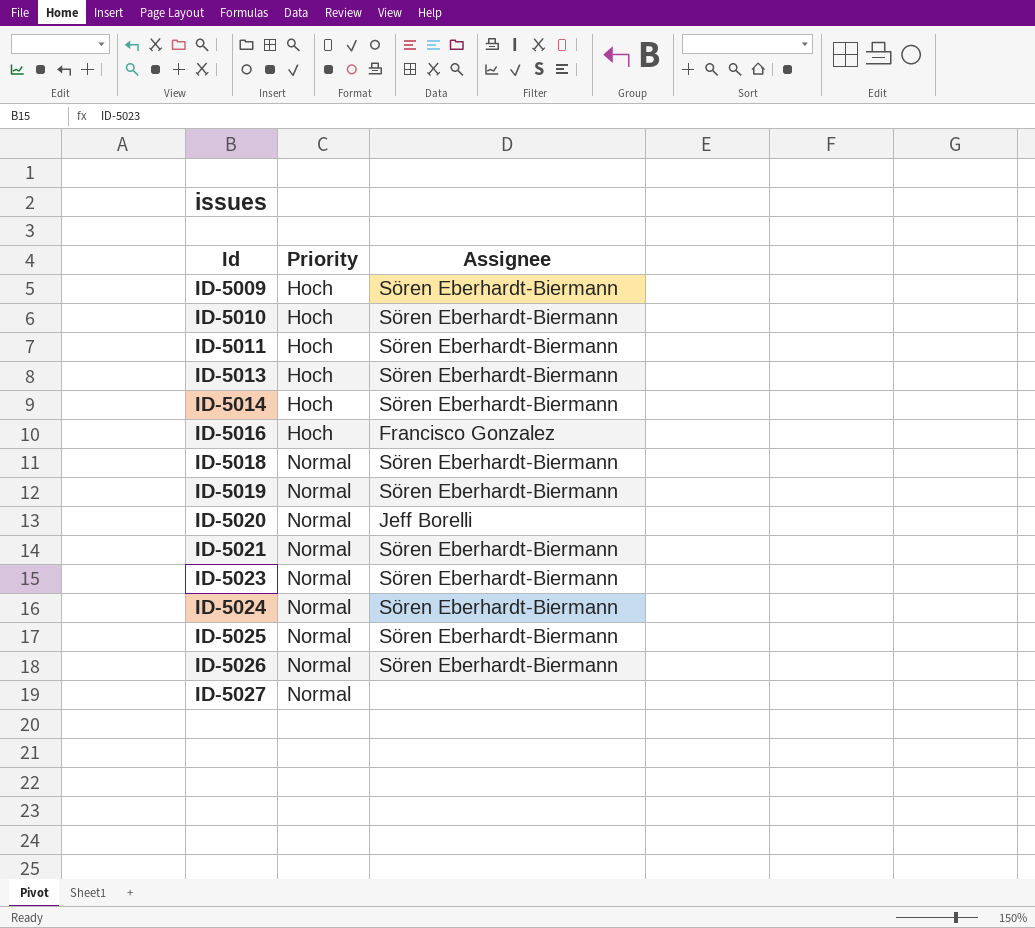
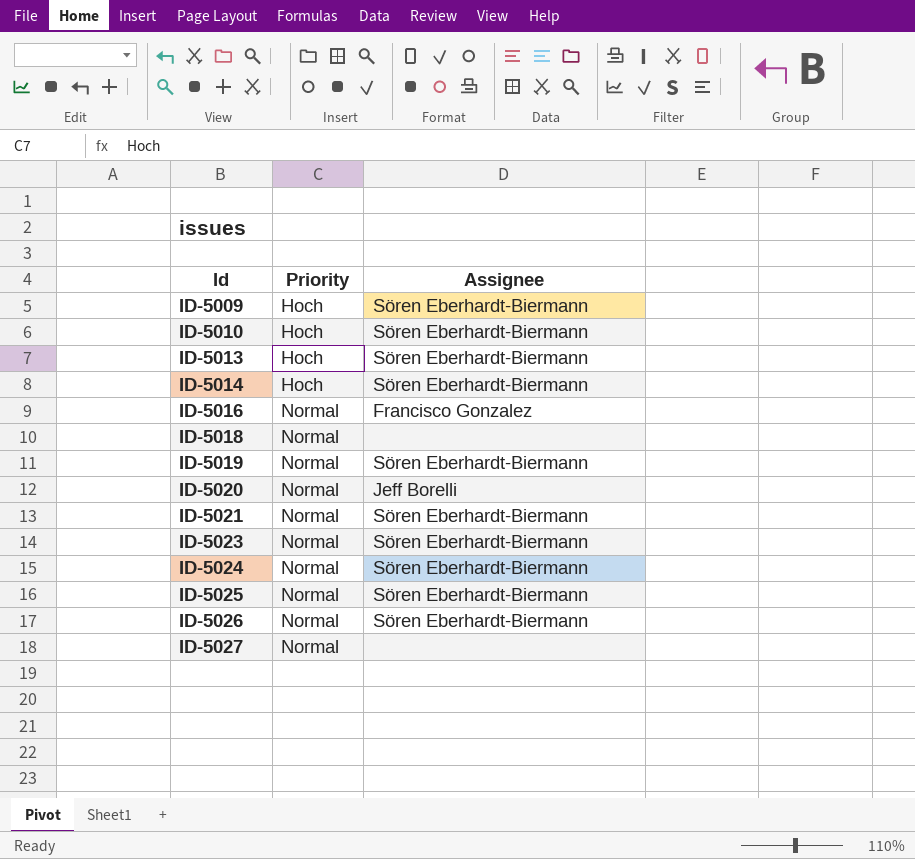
row ID-5011: Hoch | Sören Eberhardt-Biermann -> none
ID-5016 | Priority: Hoch -> Normal
ID-5018 | Assignee: Sören Eberhardt-Biermann -> none

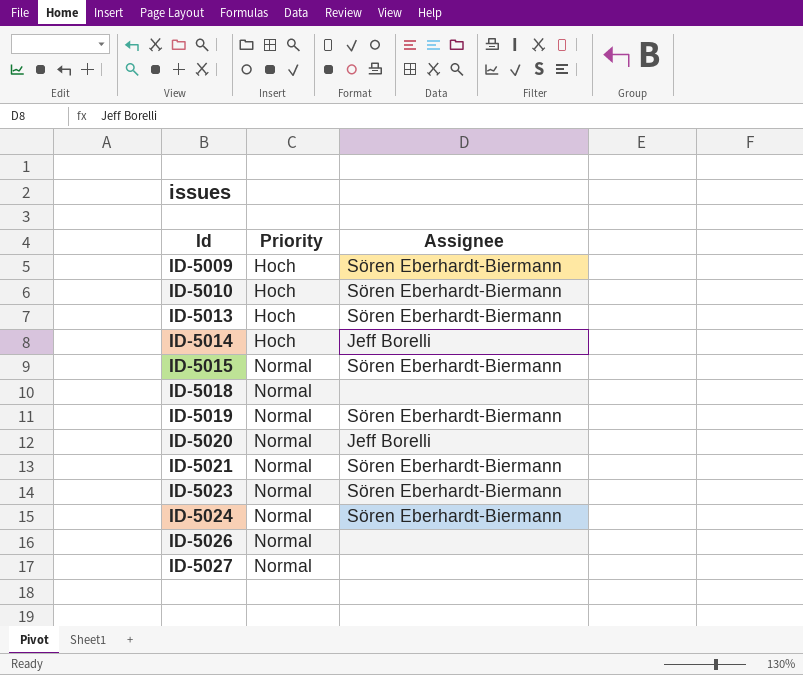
row ID-5016: Normal | Francisco Gonzalez -> none
row ID-5025: Normal | Sören Eberhardt-Biermann -> none
ID-5014 | Assignee: Sören Eberhardt-Biermann -> Jeff Borelli
row ID-5015: none -> Normal | Sören Eberhardt-Biermann
ID-5026 | Assignee: Sören Eberhardt-Biermann -> none

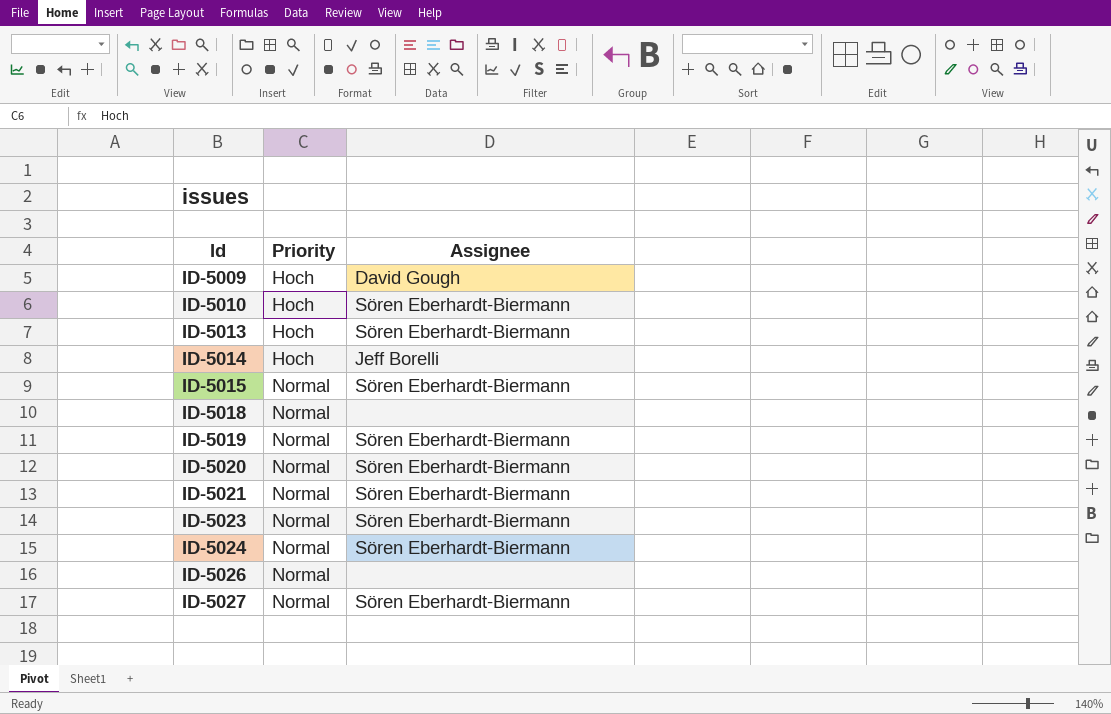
ID-5009 | Assignee: Sören Eberhardt-Biermann -> David Gough
ID-5020 | Assignee: Jeff Borelli -> Sören Eberhardt-Biermann
ID-5027 | Assignee: none -> Sören Eberhardt-Biermann

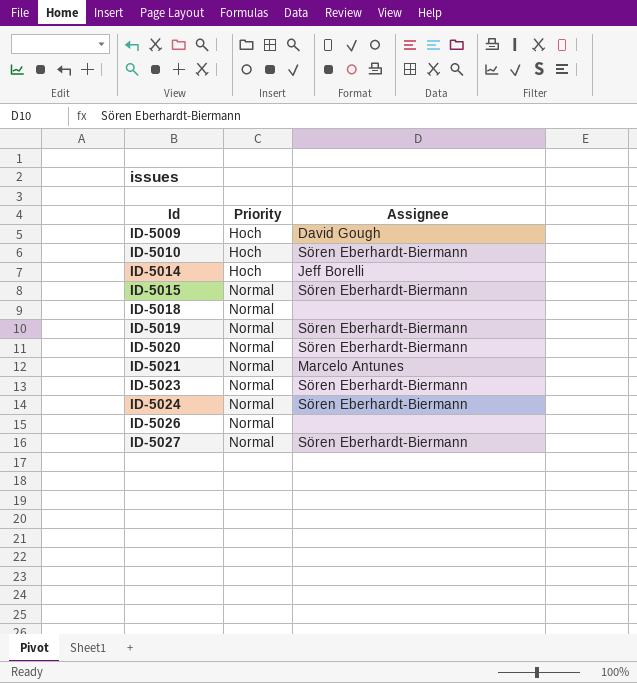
row ID-5013: Hoch | Sören Eberhardt-Biermann -> none
ID-5021 | Assignee: Sören Eberhardt-Biermann -> Marcelo Antunes

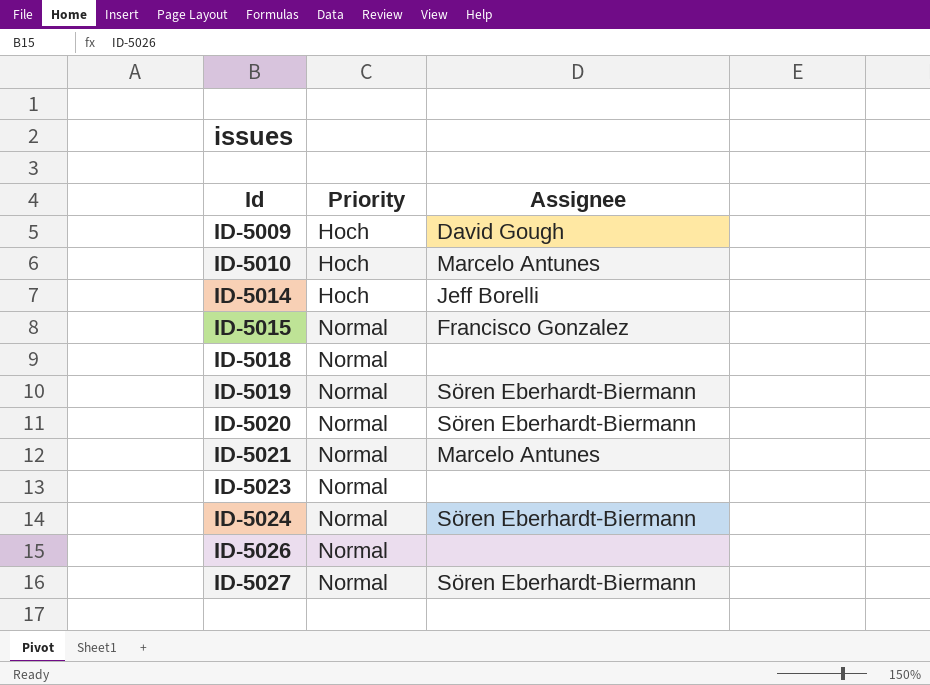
ID-5010 | Assignee: Sören Eberhardt-Biermann -> Marcelo Antunes
ID-5015 | Assignee: Sören Eberhardt-Biermann -> Francisco Gonzalez
ID-5023 | Assignee: Sören Eberhardt-Biermann -> none

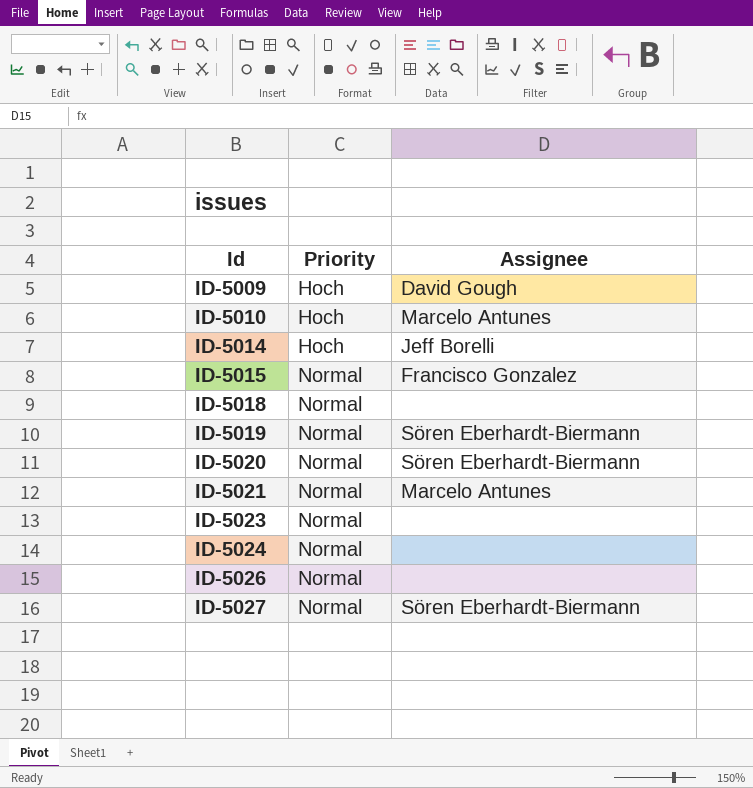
ID-5024 | Assignee: Sören Eberhardt-Biermann -> none

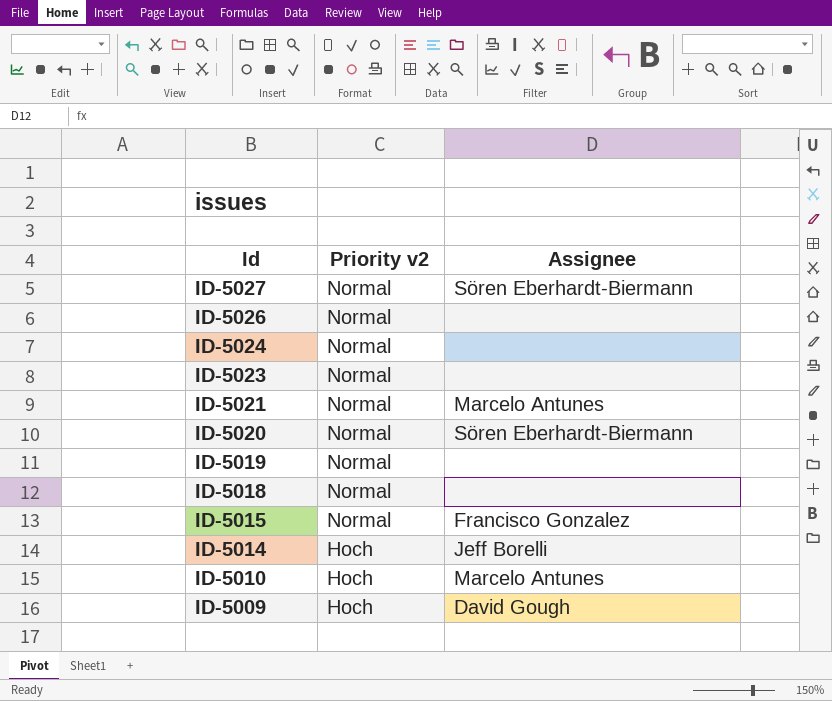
row order: Id ascending -> Id descending
column name: Priority -> Priority v2
ID-5019 | Assignee: Sören Eberhardt-Biermann -> none

